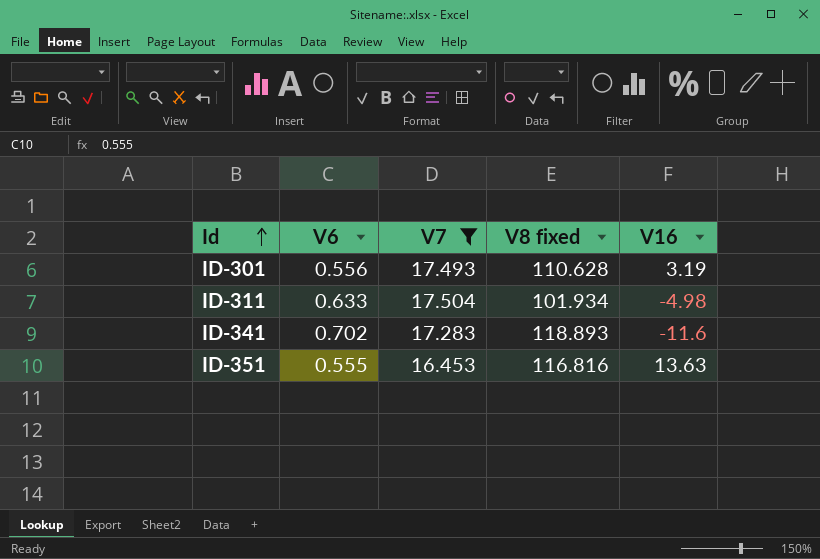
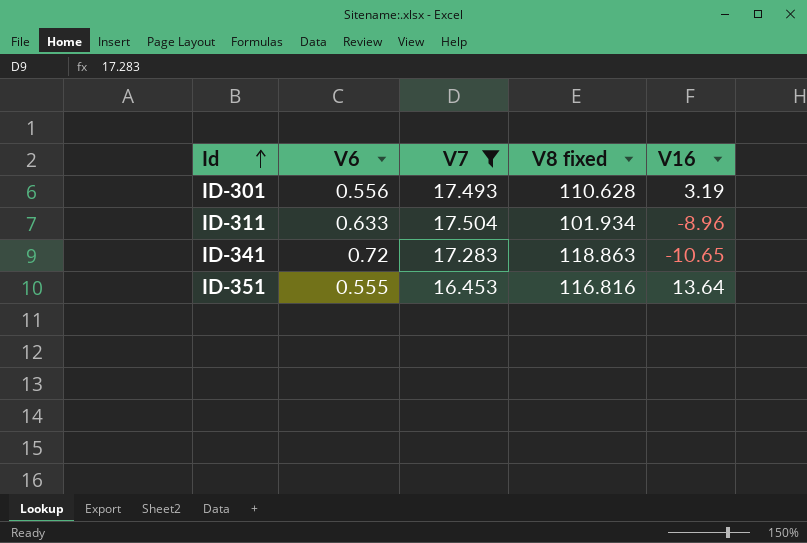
ID-311 | V16: -4.98 -> -8.96
ID-341 | V6: 0.702 -> 0.72
ID-341 | V8 fixed: 118.893 -> 118.863
ID-341 | V16: -11.6 -> -10.65
ID-351 | V16: 13.63 -> 13.64

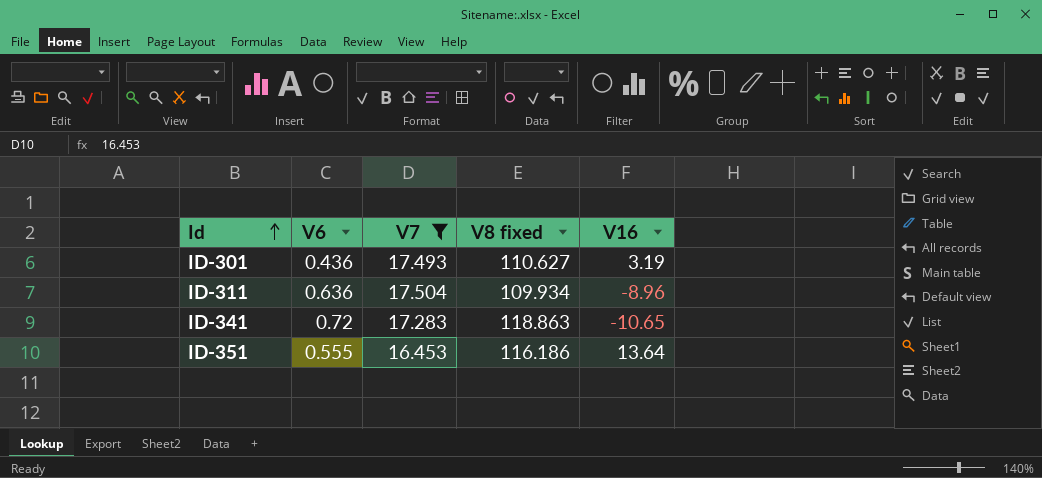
ID-301 | V6: 0.556 -> 0.436
ID-301 | V8 fixed: 110.628 -> 110.627
ID-311 | V6: 0.633 -> 0.636
ID-311 | V8 fixed: 101.934 -> 109.934
ID-351 | V8 fixed: 116.816 -> 116.186

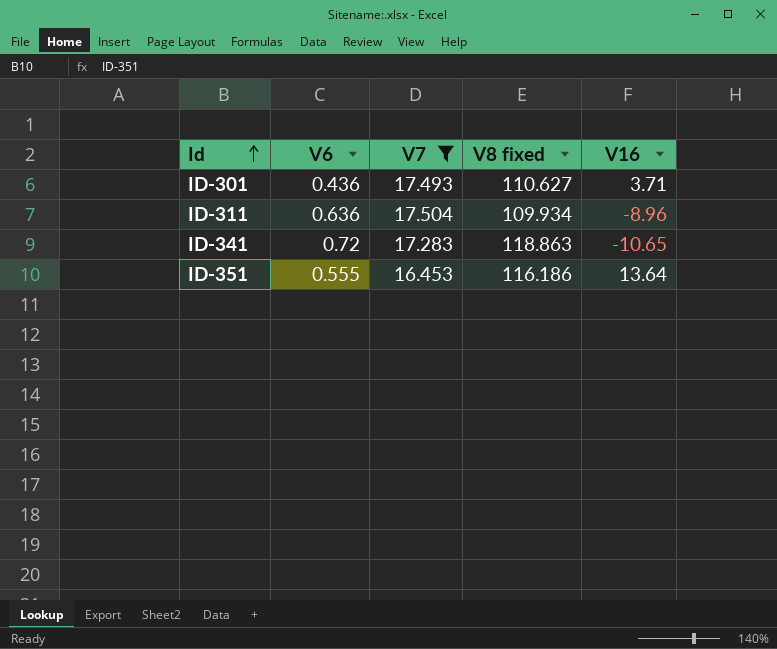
ID-301 | V16: 3.19 -> 3.71

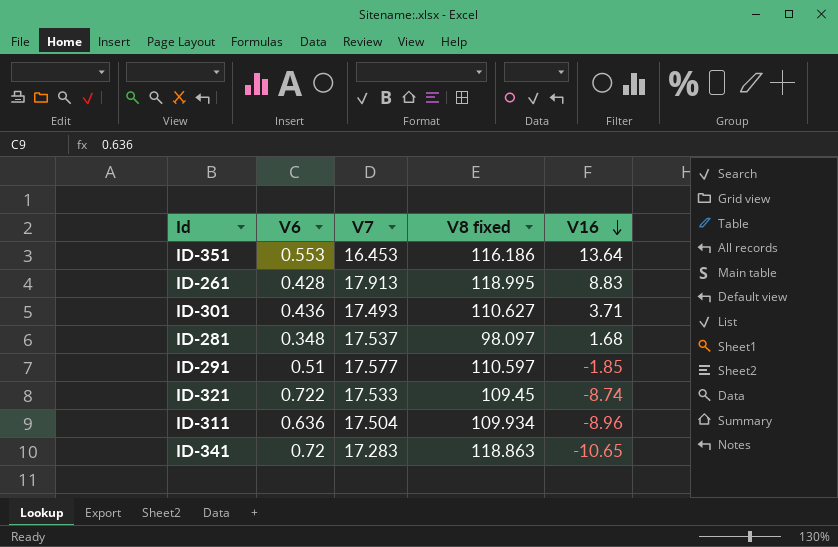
filter: V7 <= 17.504 -> none
row order: Id ascending -> V16 descending
ID-351 | V6: 0.555 -> 0.553

